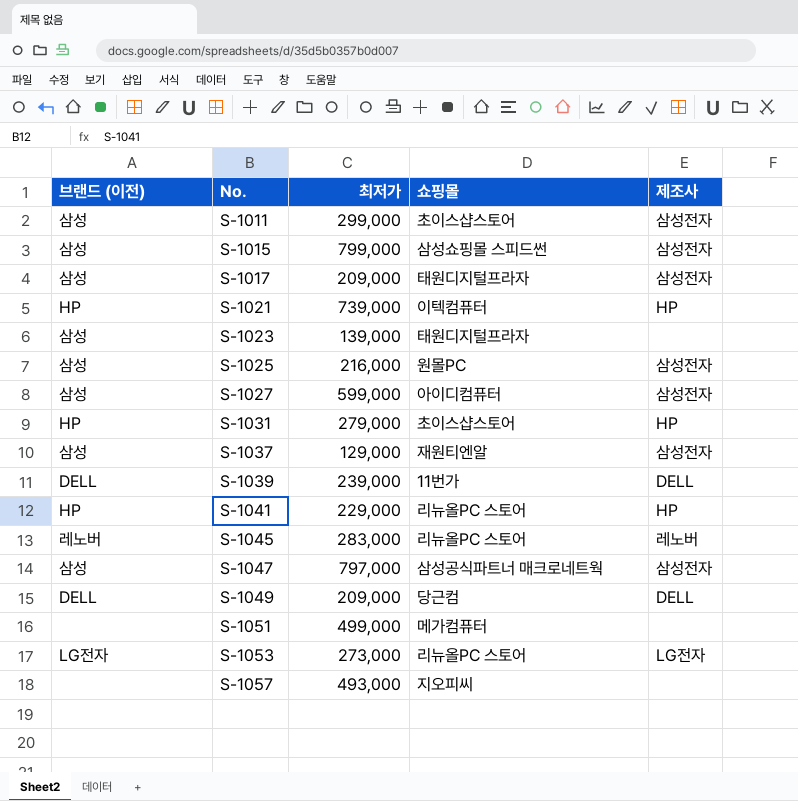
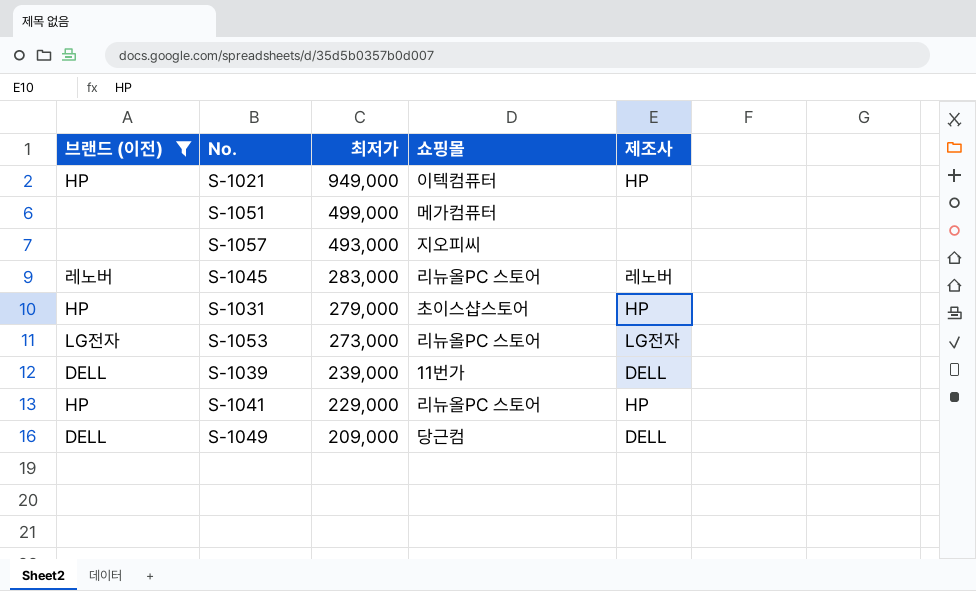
filter: none -> 브랜드 (이전) != 삼성
row order: No. ascending -> 최저가 descending
S-1021 | 최저가: 739,000 -> 949,000

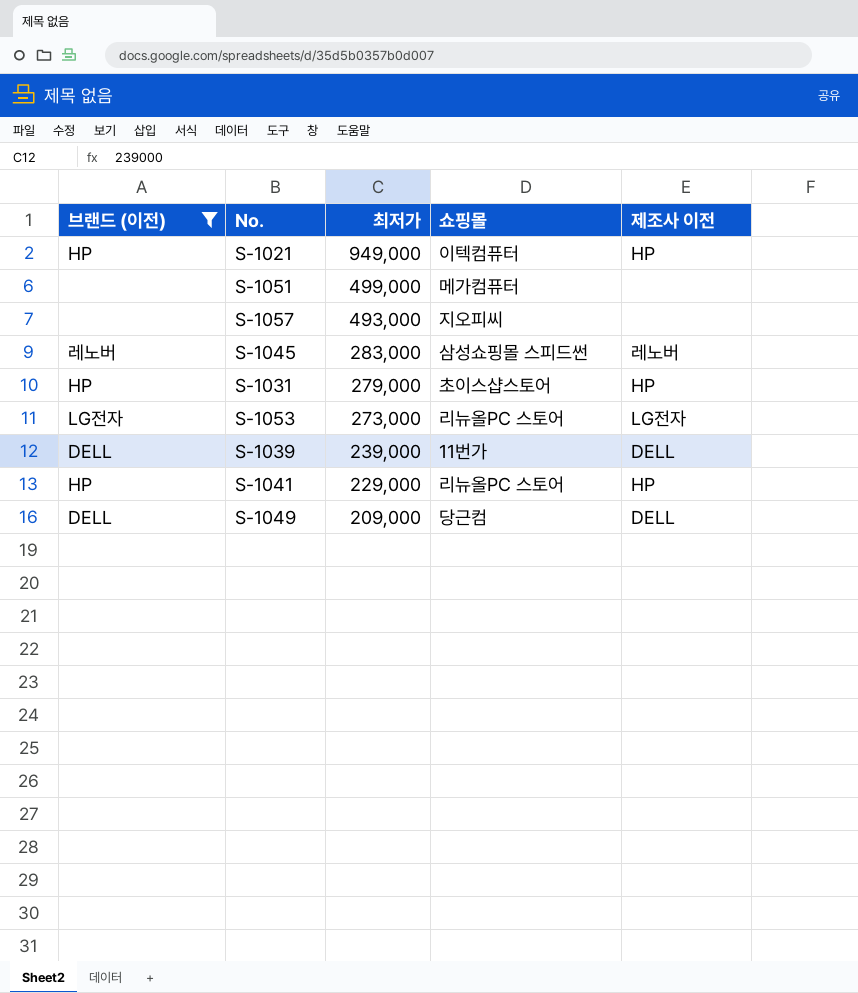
column name: 제조사 -> 제조사 이전
S-1045 | 쇼핑몰: 리뉴올PC 스토어 -> 삼성쇼핑몰 스피드썬

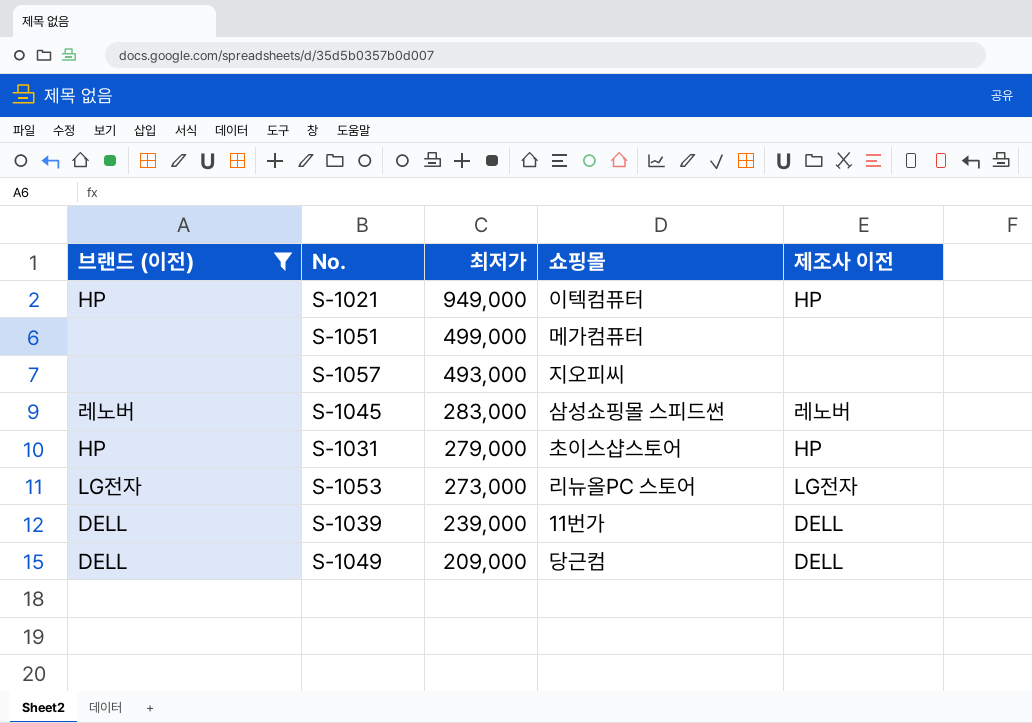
row S-1041: HP | 229,000 | 리뉴올PC 스토어 | HP -> none

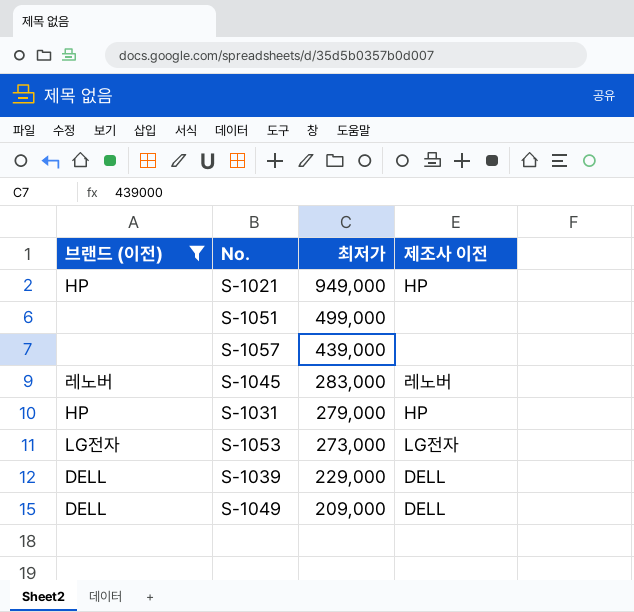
column 쇼핑몰 | position: 4 -> none
S-1057 | 최저가: 493,000 -> 439,000
S-1039 | 최저가: 239,000 -> 229,000

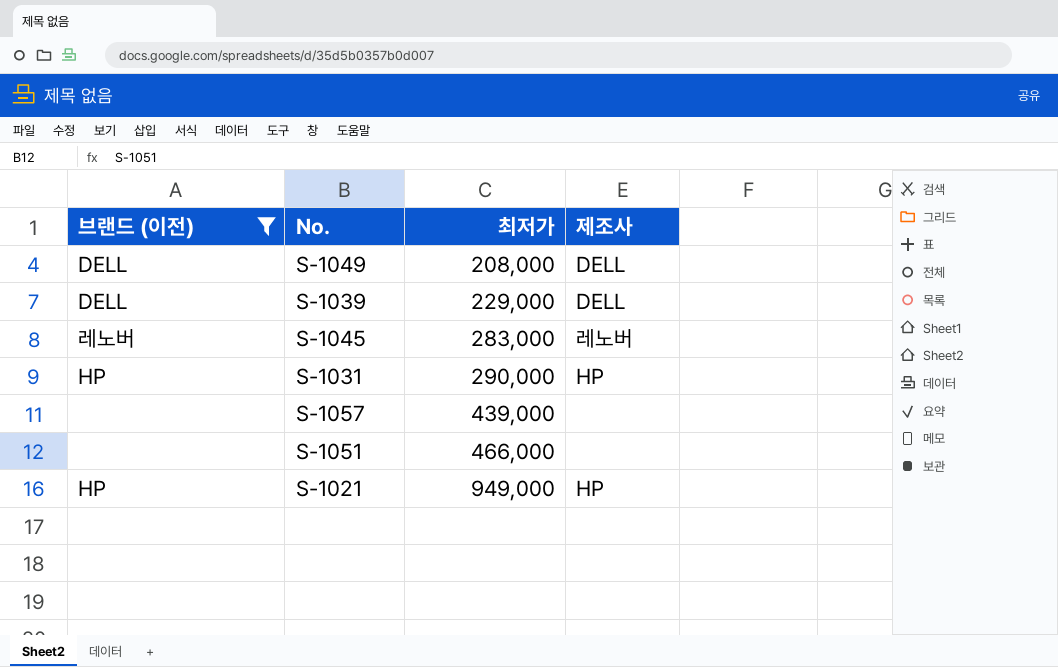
row order: 최저가 descending -> 최저가 ascending
column name: 제조사 이전 -> 제조사
row S-1053: LG전자 | 273,000 | LG전자 -> none
S-1049 | 최저가: 209,000 -> 208,000
S-1031 | 최저가: 279,000 -> 290,000
S-1051 | 최저가: 499,000 -> 466,000

